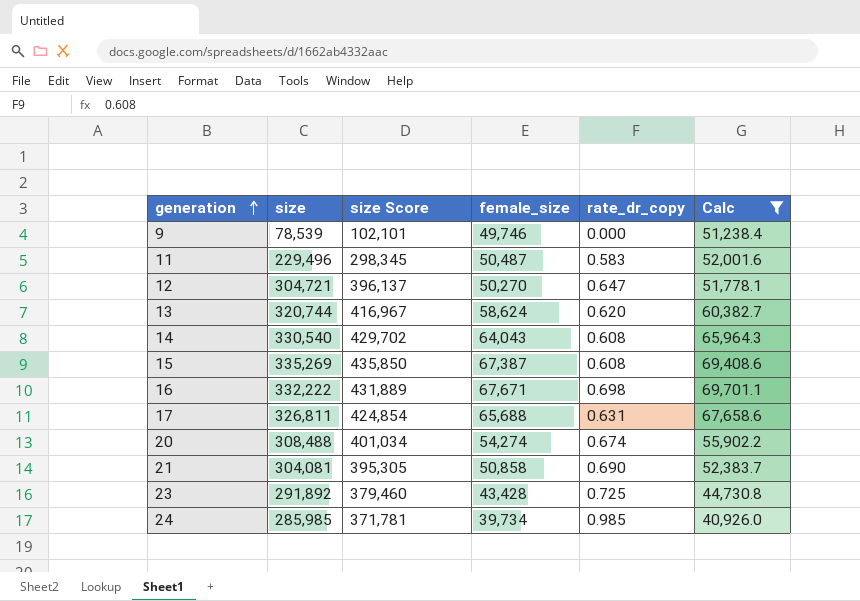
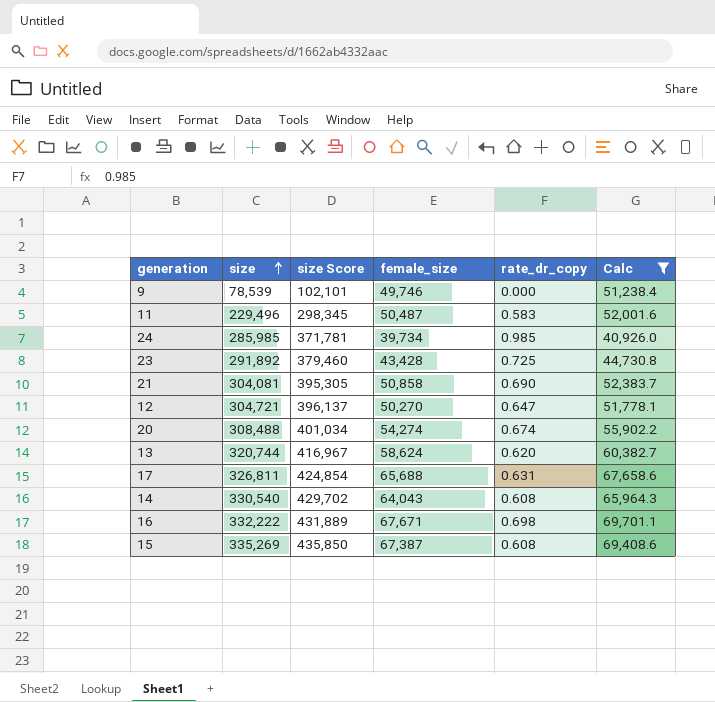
row order: generation ascending -> size ascending

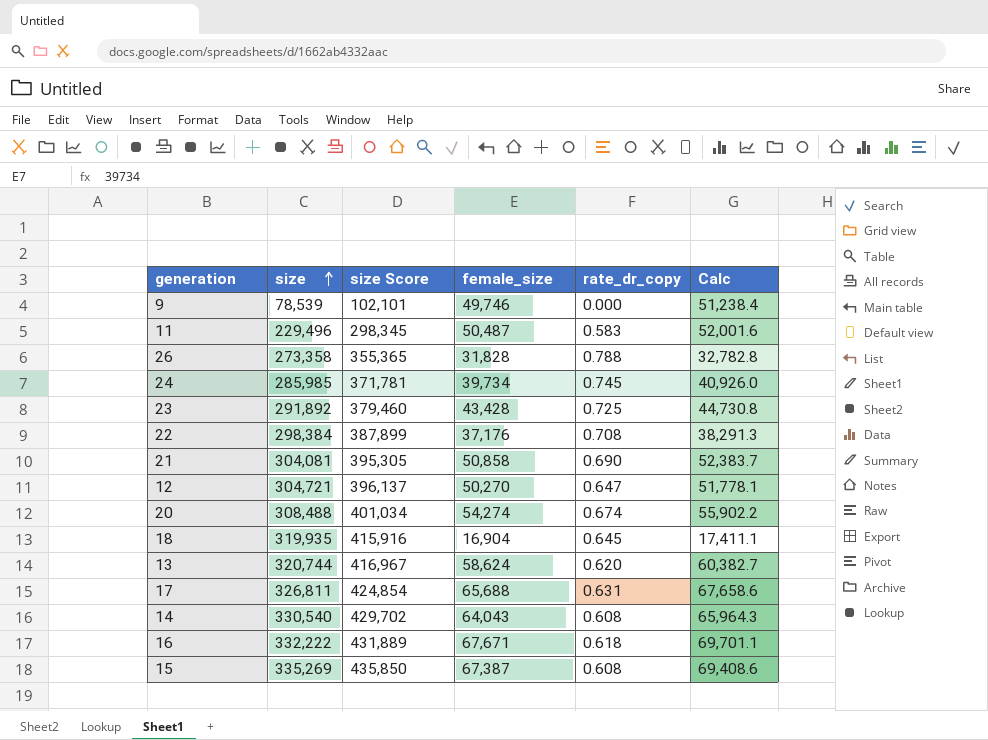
filter: Calc >= 40,926.0 -> none
24 | rate_dr_copy: 0.985 -> 0.745
16 | rate_dr_copy: 0.698 -> 0.618

